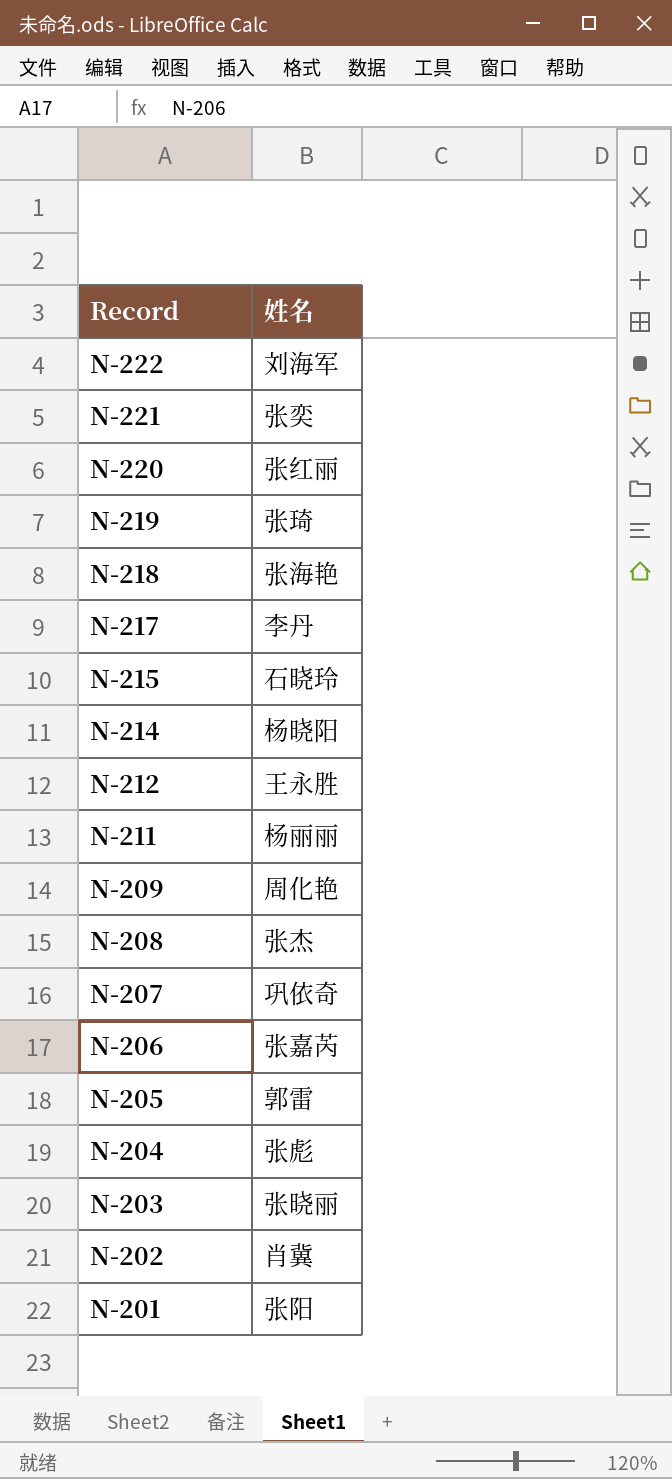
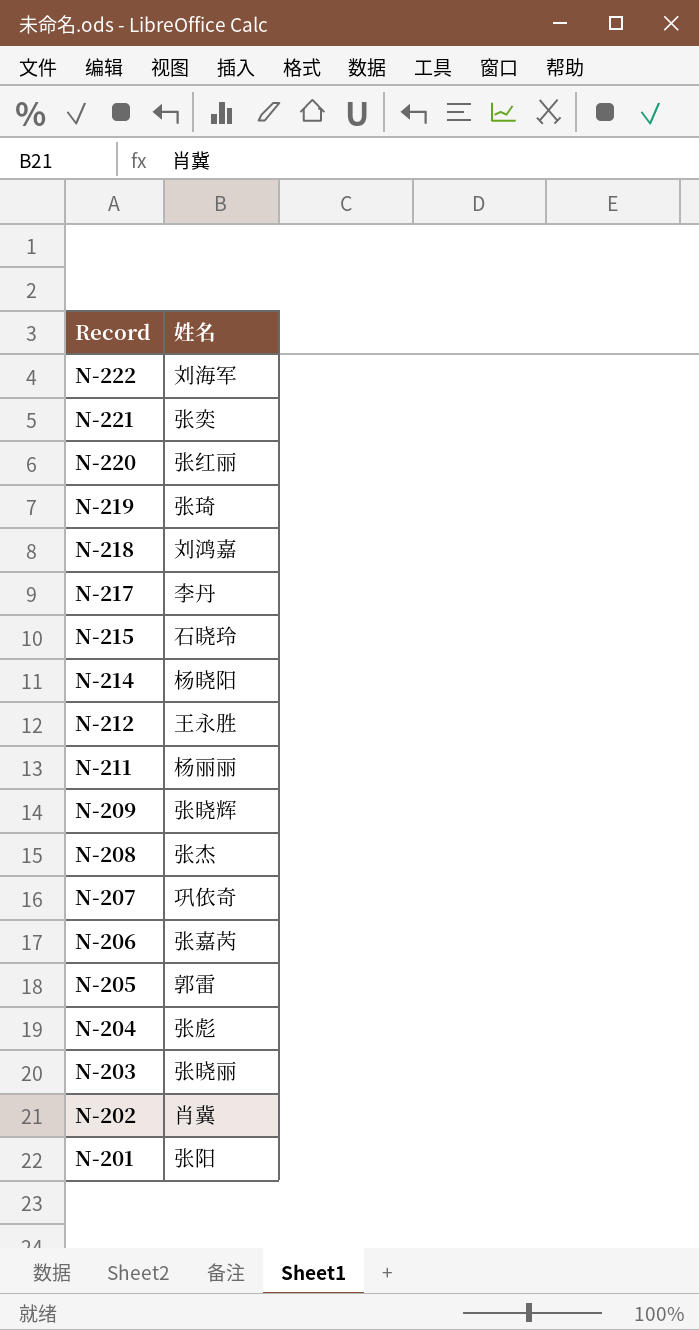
N-218 | 姓名: 张海艳 -> 刘鸿嘉
N-209 | 姓名: 周化艳 -> 张晓辉

